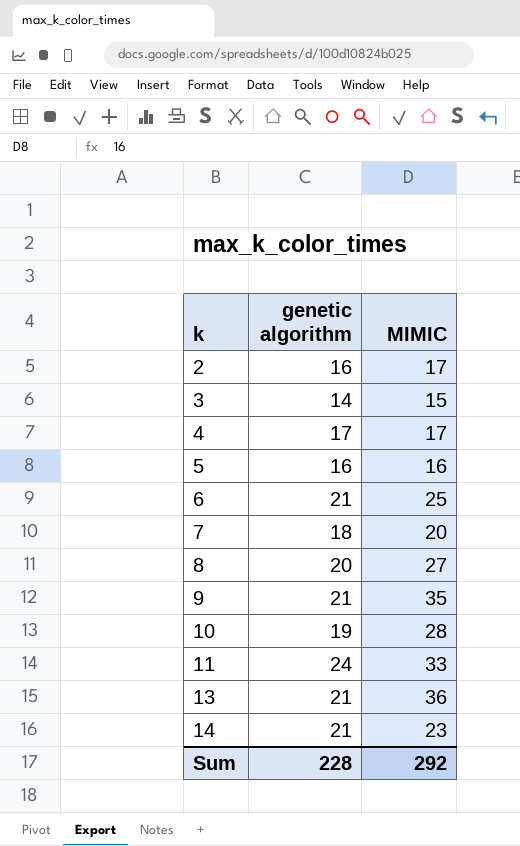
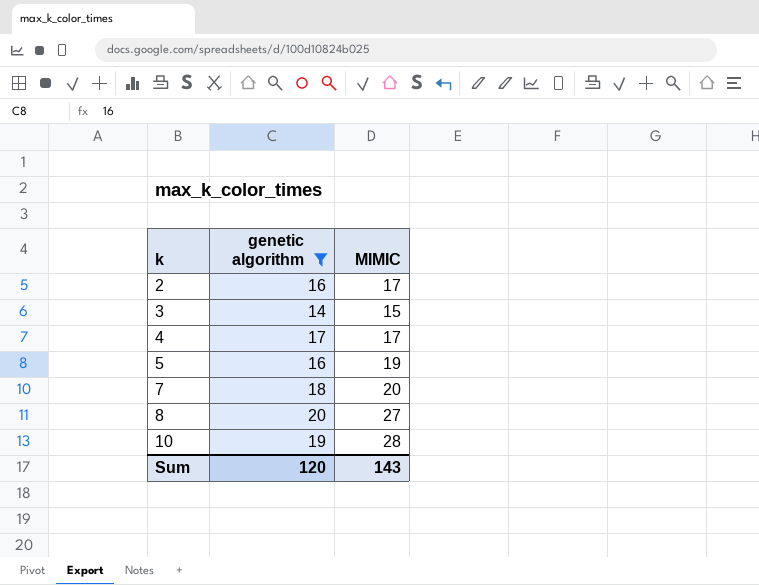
filter: none -> genetic algorithm <= 20
5 | MIMIC: 16 -> 19
Sum | genetic algorithm: 228 -> 120
Sum | MIMIC: 292 -> 143

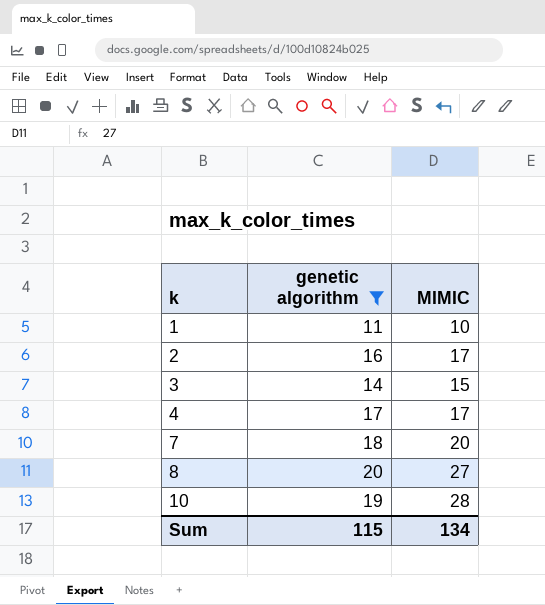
row 5: 16 | 19 -> none
row 1: none -> 11 | 10
Sum | genetic algorithm: 120 -> 115
Sum | MIMIC: 143 -> 134

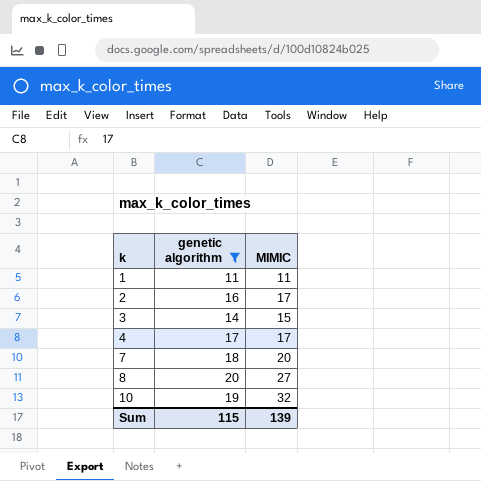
1 | MIMIC: 10 -> 11
10 | MIMIC: 28 -> 32
Sum | MIMIC: 134 -> 139

